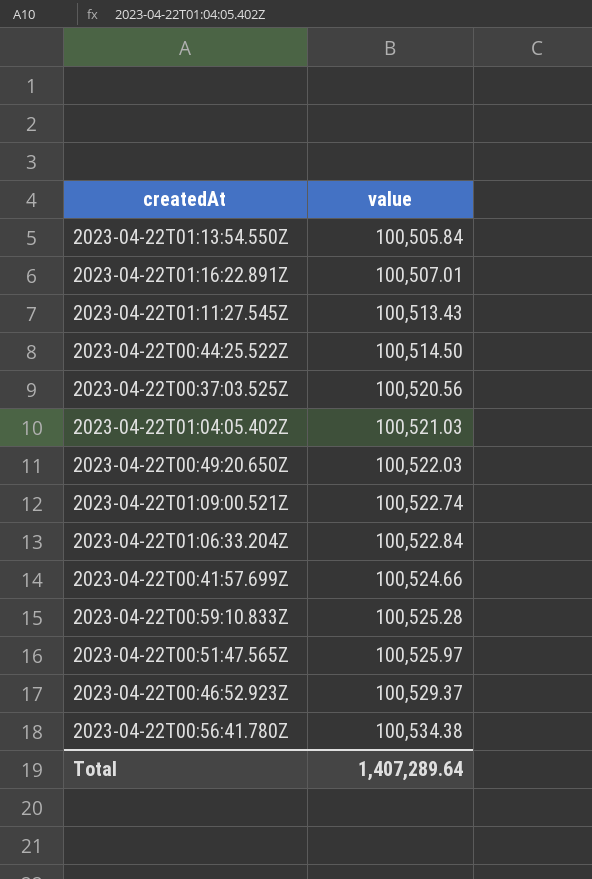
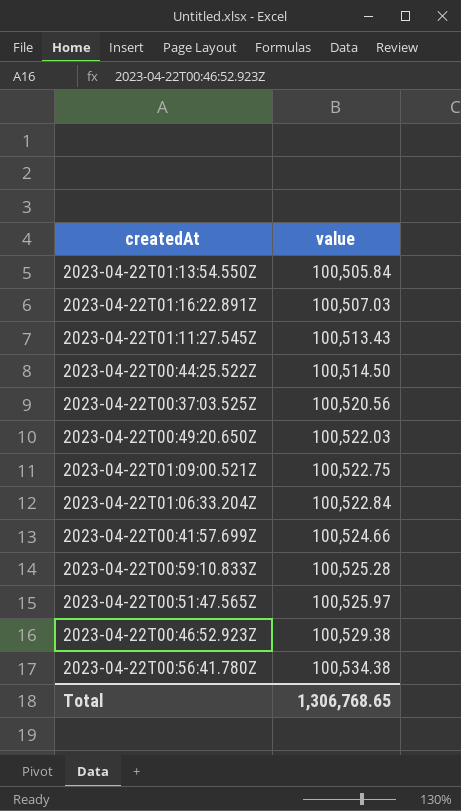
row 2023-04-22T01:04:05.402Z: 100,521.03 -> none
2023-04-22T01:16:22.891Z | value: 100,507.01 -> 100,507.03
2023-04-22T01:09:00.521Z | value: 100,522.74 -> 100,522.75
2023-04-22T00:46:52.923Z | value: 100,529.37 -> 100,529.38
Total | value: 1,407,289.64 -> 1,306,768.65

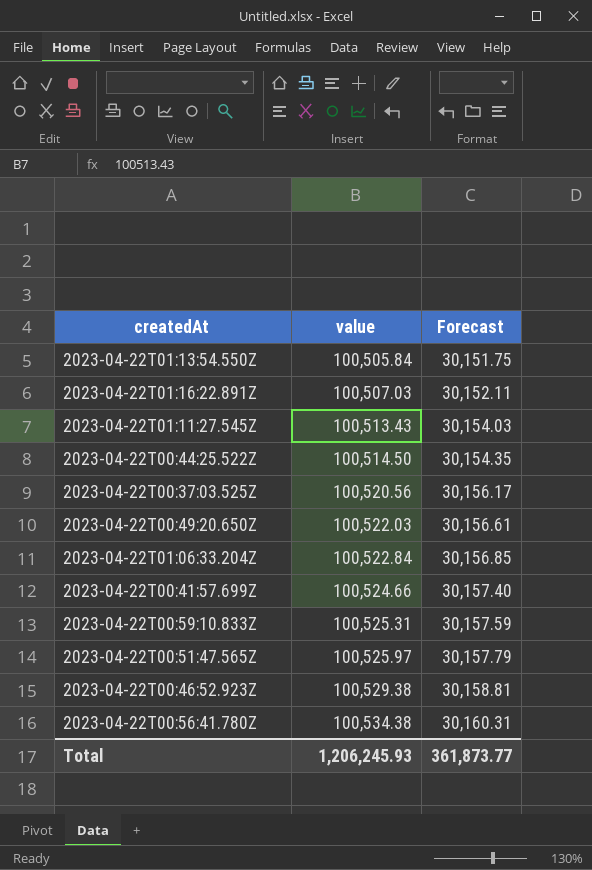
column Forecast | formula: none -> [value] * 0.3
row 2023-04-22T01:09:00.521Z: 100,522.75 -> none
2023-04-22T00:59:10.833Z | value: 100,525.28 -> 100,525.31
Total | value: 1,306,768.65 -> 1,206,245.93

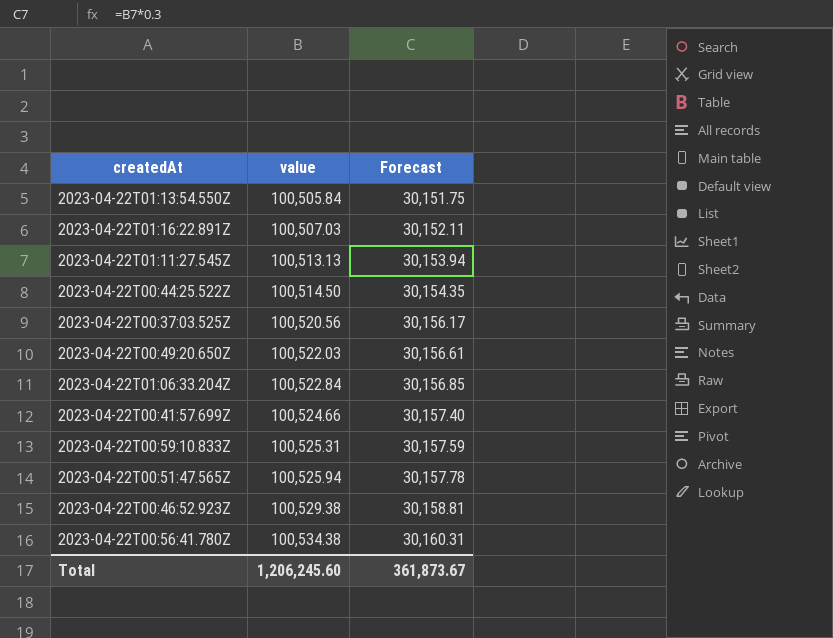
2023-04-22T01:11:27.545Z | value: 100,513.43 -> 100,513.13
2023-04-22T01:11:27.545Z | Forecast: 30,154.03 -> 30,153.94
2023-04-22T00:51:47.565Z | value: 100,525.97 -> 100,525.94
2023-04-22T00:51:47.565Z | Forecast: 30,157.79 -> 30,157.78
Total | value: 1,206,245.93 -> 1,206,245.60
Total | Forecast: 361,873.77 -> 361,873.67

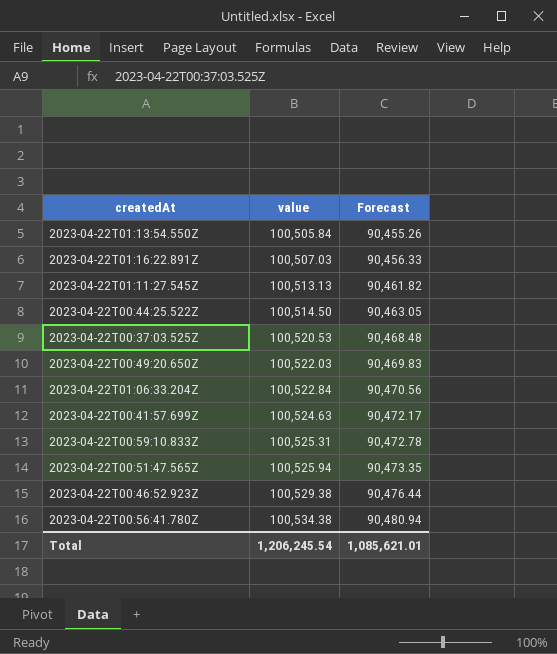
column Forecast | formula: [value] * 0.3 -> [value] * 0.9
2023-04-22T00:37:03.525Z | value: 100,520.56 -> 100,520.53
2023-04-22T00:41:57.699Z | value: 100,524.66 -> 100,524.63
Total | value: 1,206,245.60 -> 1,206,245.54
Total | Forecast: 361,873.67 -> 1,085,621.01

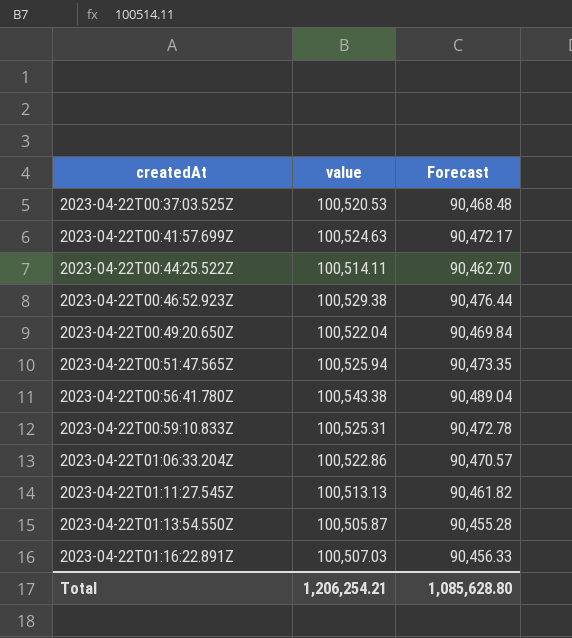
row order: value ascending -> createdAt ascending
2023-04-22T00:44:25.522Z | value: 100,514.50 -> 100,514.11
2023-04-22T00:44:25.522Z | Forecast: 90,463.05 -> 90,462.70
2023-04-22T00:49:20.650Z | value: 100,522.03 -> 100,522.04
2023-04-22T00:49:20.650Z | Forecast: 90,469.83 -> 90,469.84
2023-04-22T00:56:41.780Z | value: 100,534.38 -> 100,543.38
2023-04-22T00:56:41.780Z | Forecast: 90,480.94 -> 90,489.04
2023-04-22T01:06:33.204Z | value: 100,522.84 -> 100,522.86
2023-04-22T01:06:33.204Z | Forecast: 90,470.56 -> 90,470.57
2023-04-22T01:13:54.550Z | value: 100,505.84 -> 100,505.87
2023-04-22T01:13:54.550Z | Forecast: 90,455.26 -> 90,455.28
Total | value: 1,206,245.54 -> 1,206,254.21
Total | Forecast: 1,085,621.01 -> 1,085,628.80

